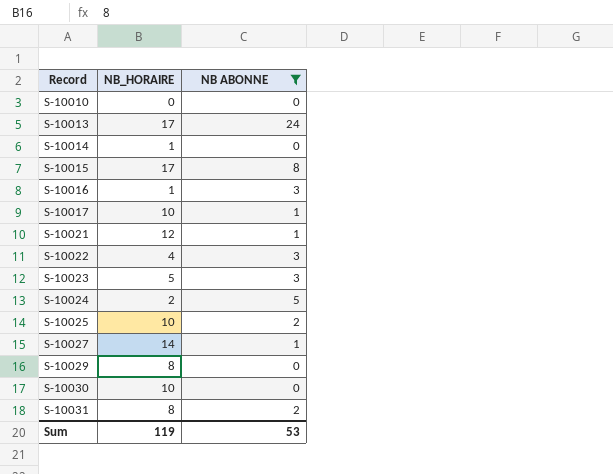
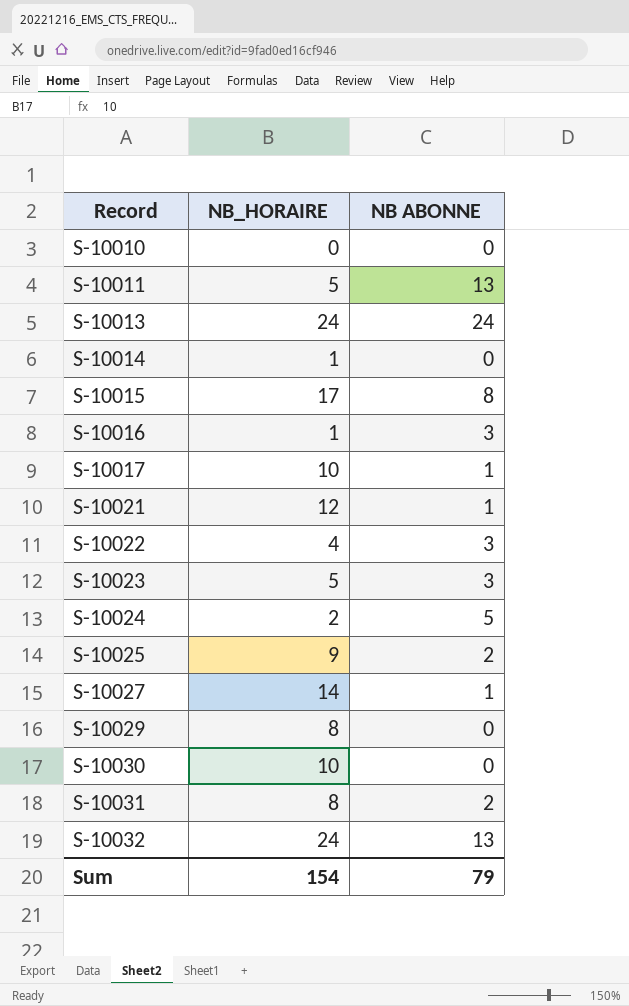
filter: NB ABONNE != 13 -> none
S-10013 | NB_HORAIRE: 17 -> 24
S-10025 | NB_HORAIRE: 10 -> 9
Sum | NB_HORAIRE: 119 -> 154
Sum | NB ABONNE: 53 -> 79

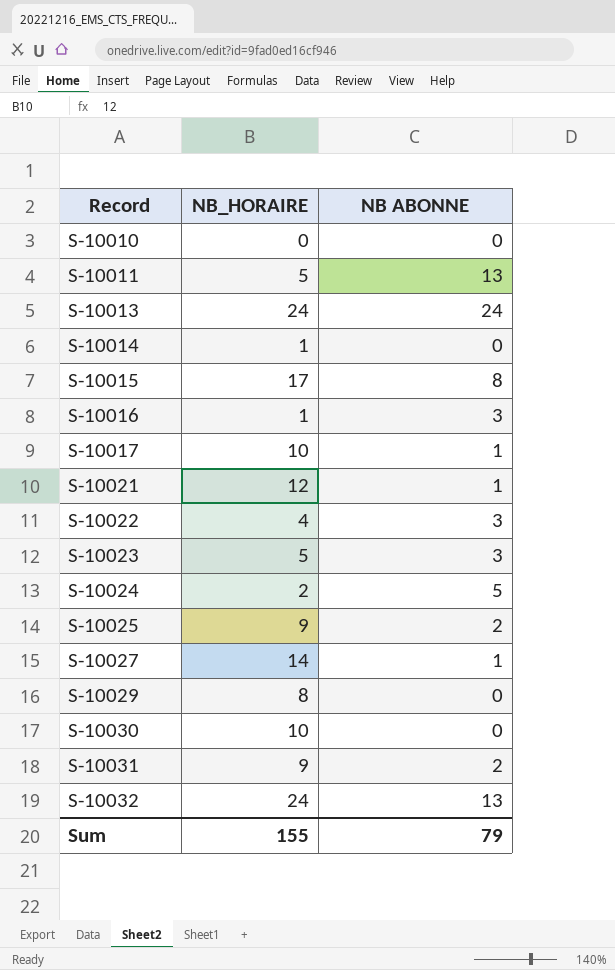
S-10031 | NB_HORAIRE: 8 -> 9
Sum | NB_HORAIRE: 154 -> 155

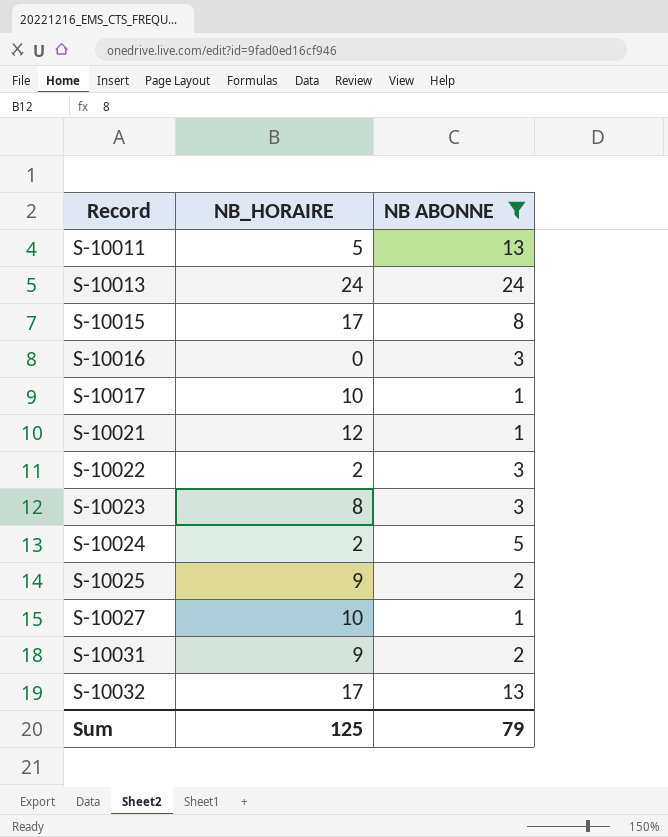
filter: none -> NB ABONNE != 0
S-10016 | NB_HORAIRE: 1 -> 0
S-10022 | NB_HORAIRE: 4 -> 2
S-10023 | NB_HORAIRE: 5 -> 8
S-10027 | NB_HORAIRE: 14 -> 10
S-10032 | NB_HORAIRE: 24 -> 17
Sum | NB_HORAIRE: 155 -> 125

